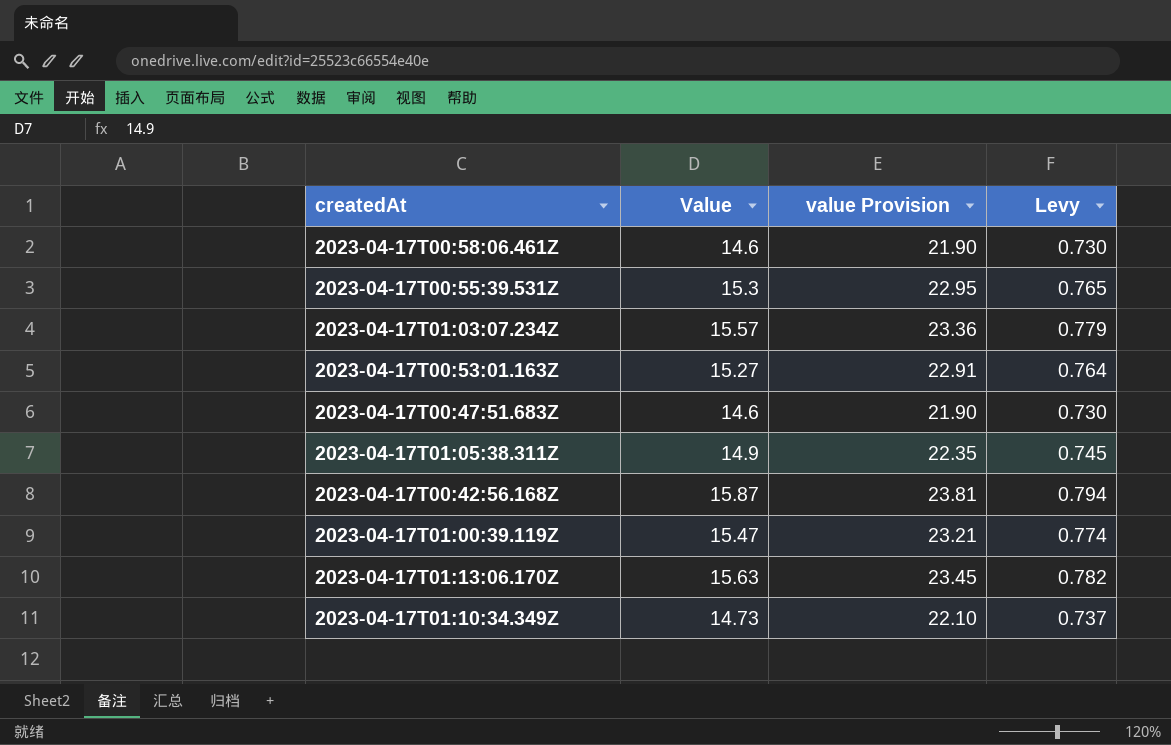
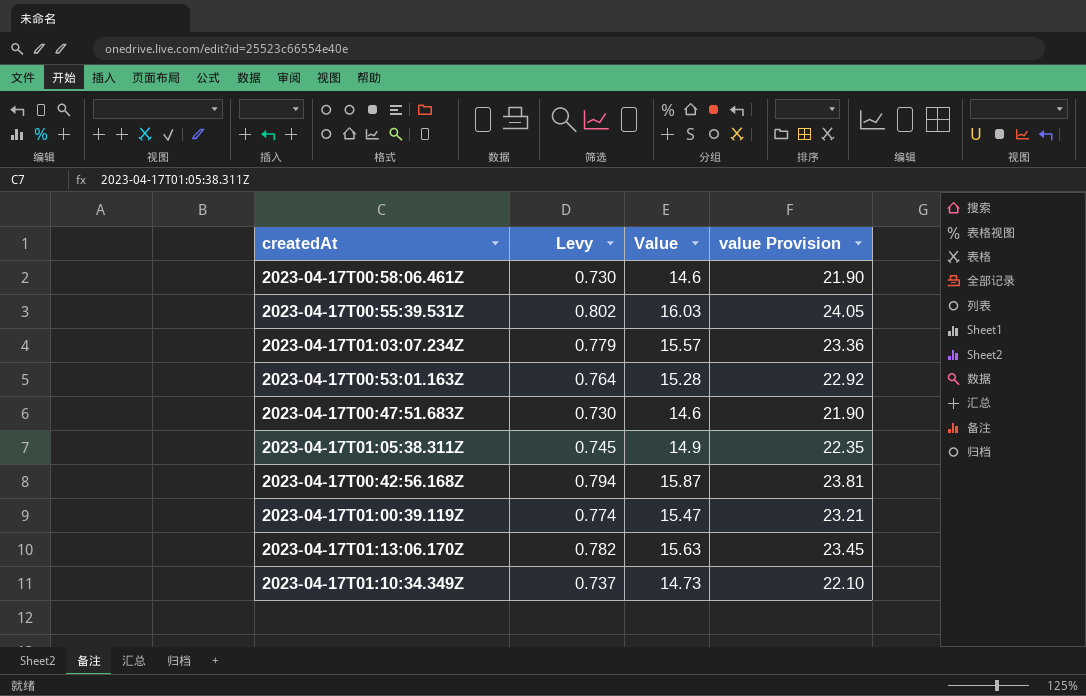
column Levy | position: 4 -> 2
2023-04-17T00:55:39.531Z | Levy: 0.765 -> 0.802
2023-04-17T00:55:39.531Z | Value: 15.3 -> 16.03
2023-04-17T00:55:39.531Z | value Provision: 22.95 -> 24.05
2023-04-17T00:53:01.163Z | Value: 15.27 -> 15.28
2023-04-17T00:53:01.163Z | value Provision: 22.91 -> 22.92

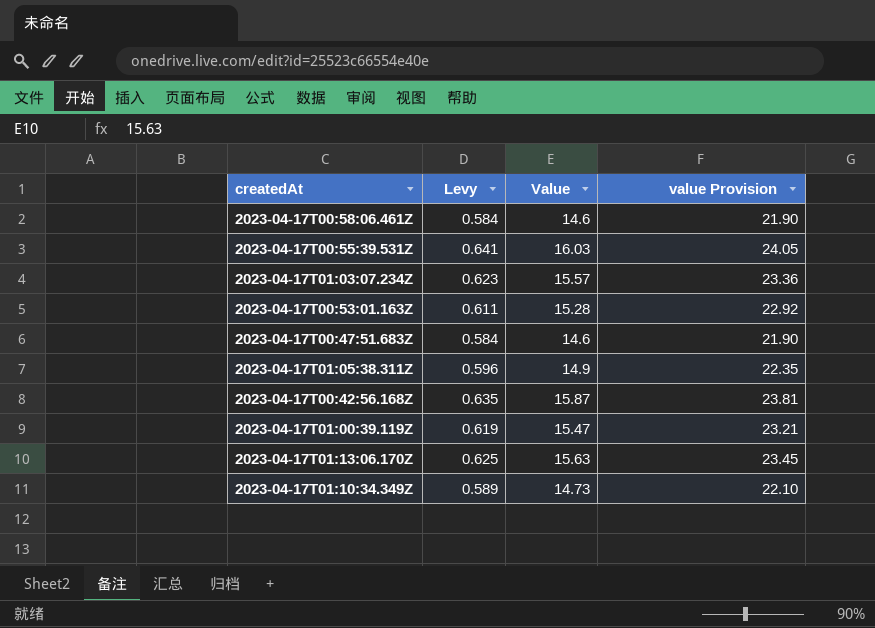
column Levy | formula: [Value] * 0.05 -> [Value] * 0.04

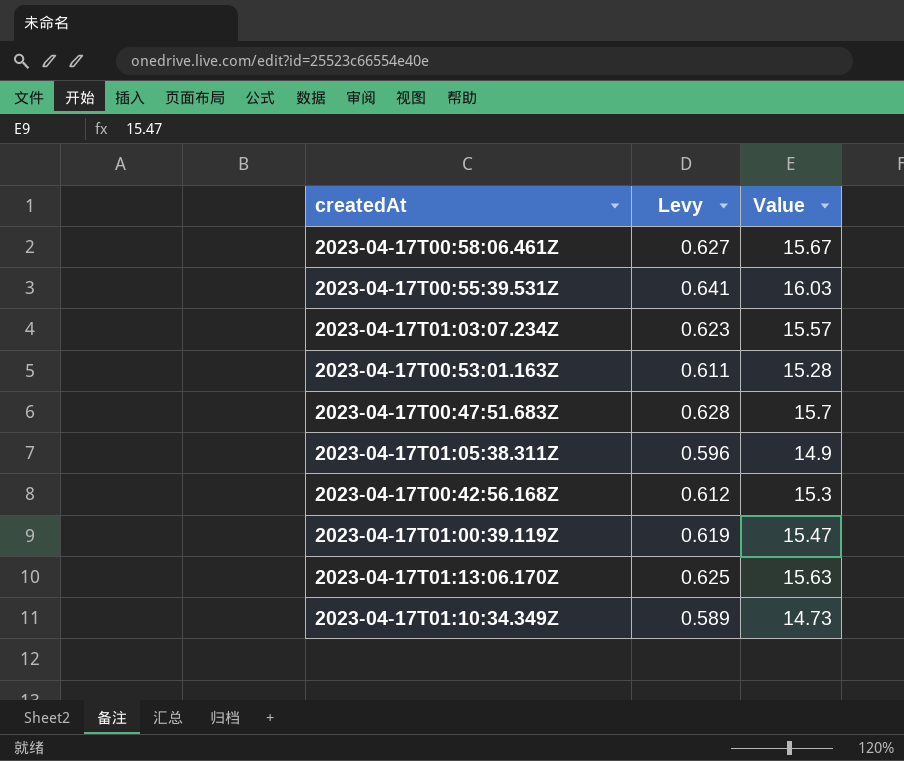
column value Provision | formula: [Value] * 1.5 -> none
2023-04-17T00:58:06.461Z | Levy: 0.584 -> 0.627
2023-04-17T00:58:06.461Z | Value: 14.6 -> 15.67
2023-04-17T00:47:51.683Z | Levy: 0.584 -> 0.628
2023-04-17T00:47:51.683Z | Value: 14.6 -> 15.7
2023-04-17T00:42:56.168Z | Levy: 0.635 -> 0.612
2023-04-17T00:42:56.168Z | Value: 15.87 -> 15.3

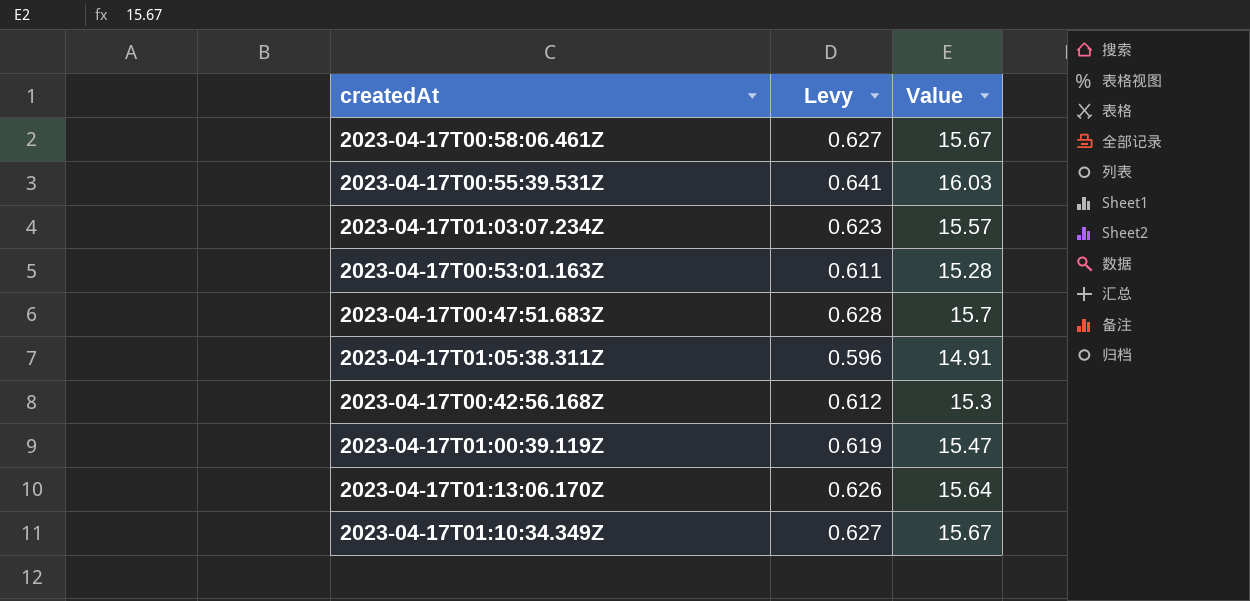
2023-04-17T01:05:38.311Z | Value: 14.9 -> 14.91
2023-04-17T01:13:06.170Z | Levy: 0.625 -> 0.626
2023-04-17T01:13:06.170Z | Value: 15.63 -> 15.64
2023-04-17T01:10:34.349Z | Levy: 0.589 -> 0.627
2023-04-17T01:10:34.349Z | Value: 14.73 -> 15.67

